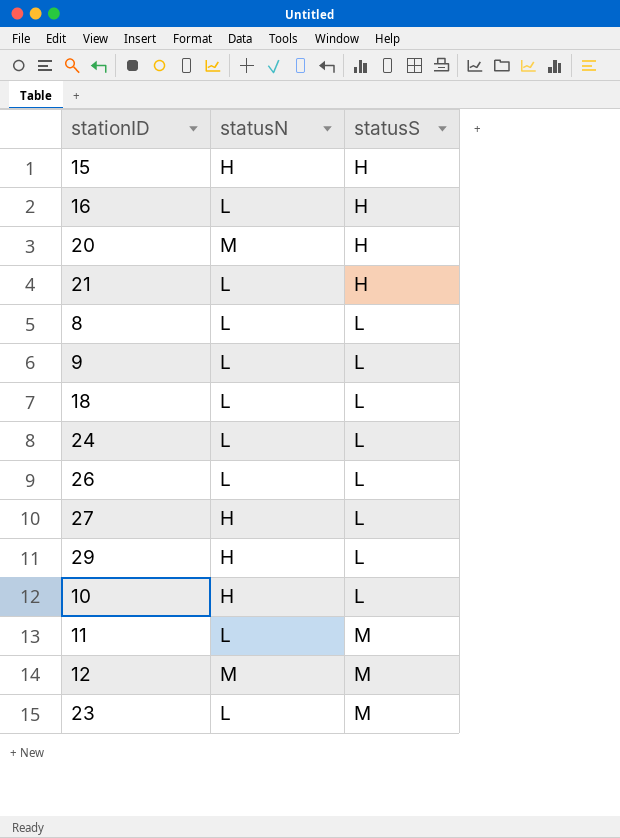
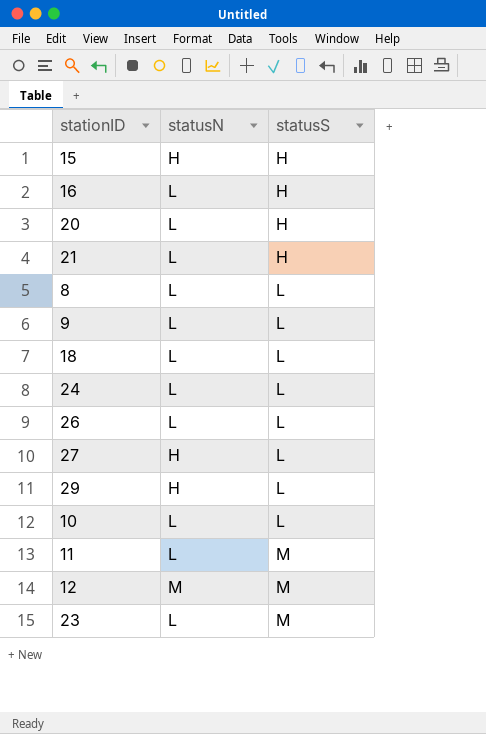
20 | statusN: M -> L
10 | statusN: H -> L

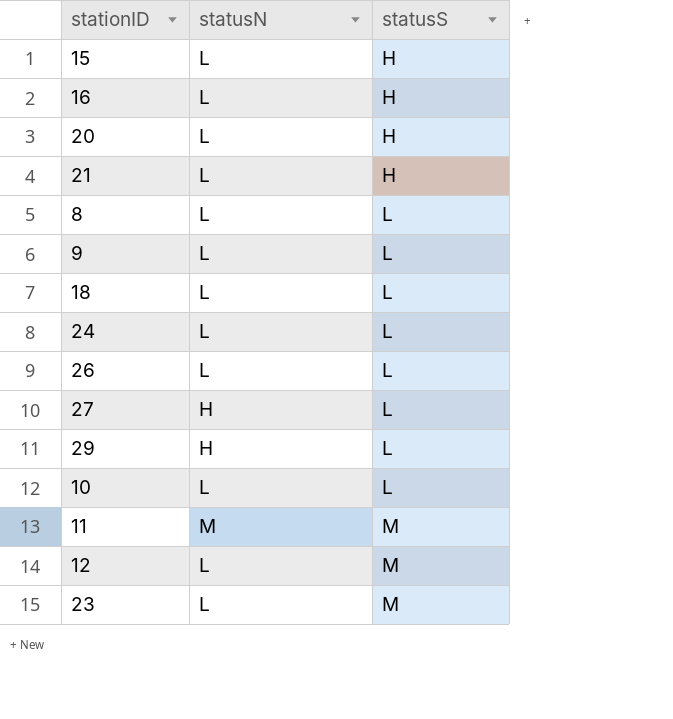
15 | statusN: H -> L
11 | statusN: L -> M
12 | statusN: M -> L

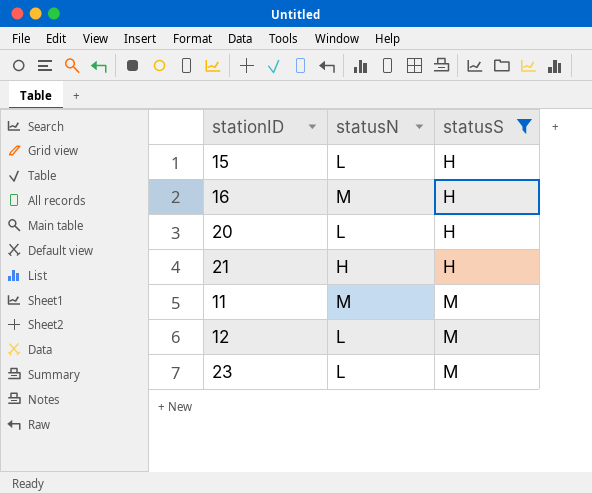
filter: none -> statusS != L
16 | statusN: L -> M
21 | statusN: L -> H

